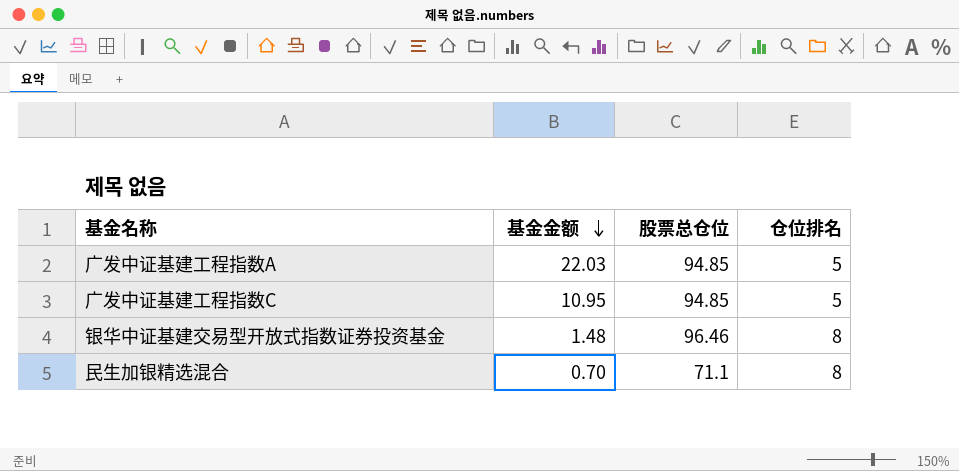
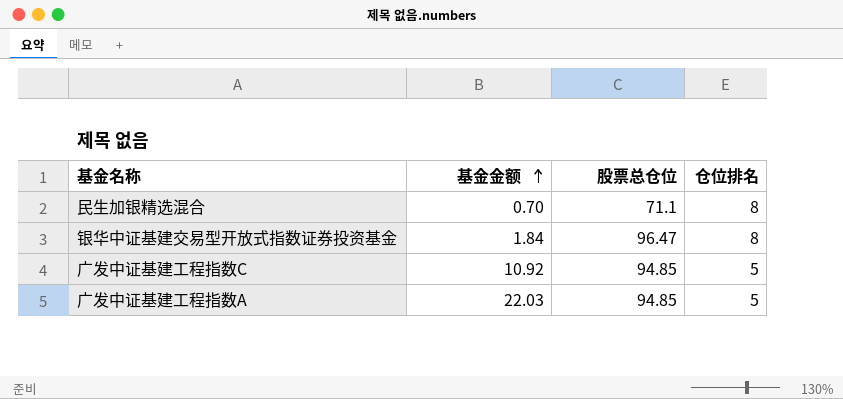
row order: 基金金额 descending -> 基金金额 ascending
银华中证基建交易型开放式指数证券投资基金 | 基金金额: 1.48 -> 1.84
银华中证基建交易型开放式指数证券投资基金 | 股票总仓位: 96.46 -> 96.47
广发中证基建工程指数C | 基金金额: 10.95 -> 10.92

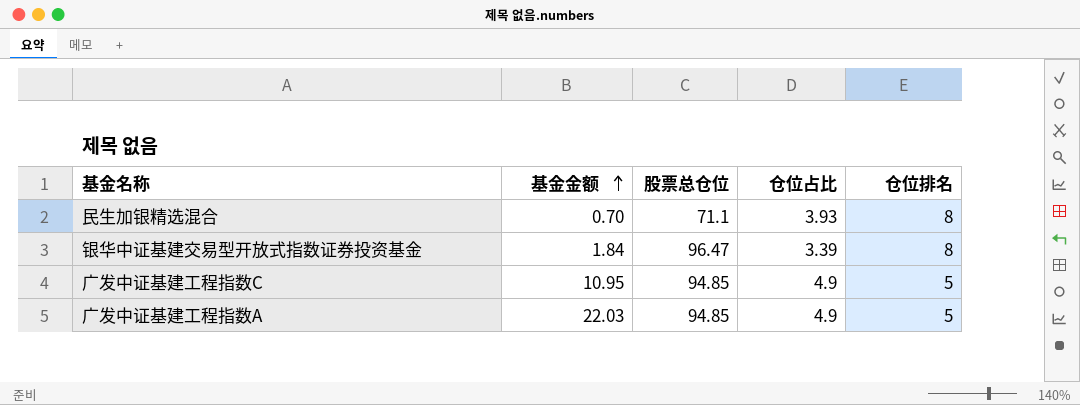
column 仓位占比 | position: none -> 4
广发中证基建工程指数C | 基金金额: 10.92 -> 10.95

